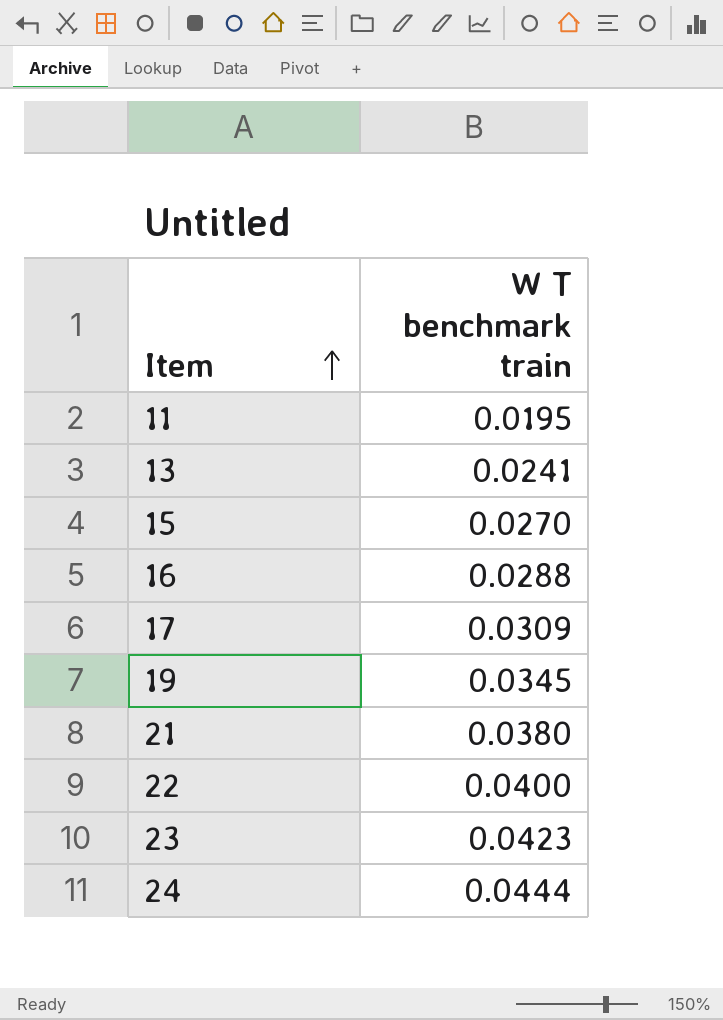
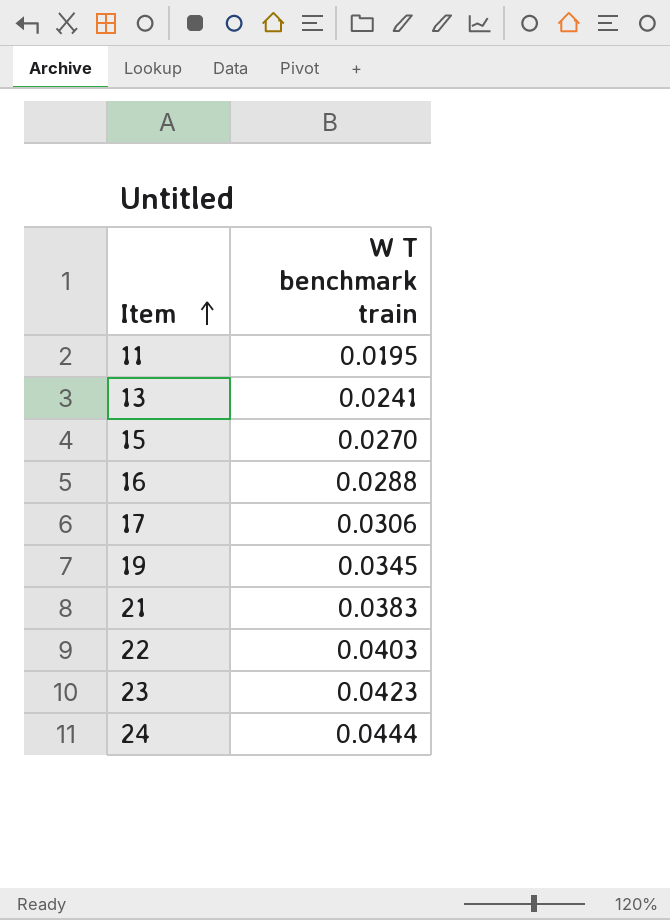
17 | W T benchmark train: 0.0309 -> 0.0306
21 | W T benchmark train: 0.0380 -> 0.0383
22 | W T benchmark train: 0.0400 -> 0.0403

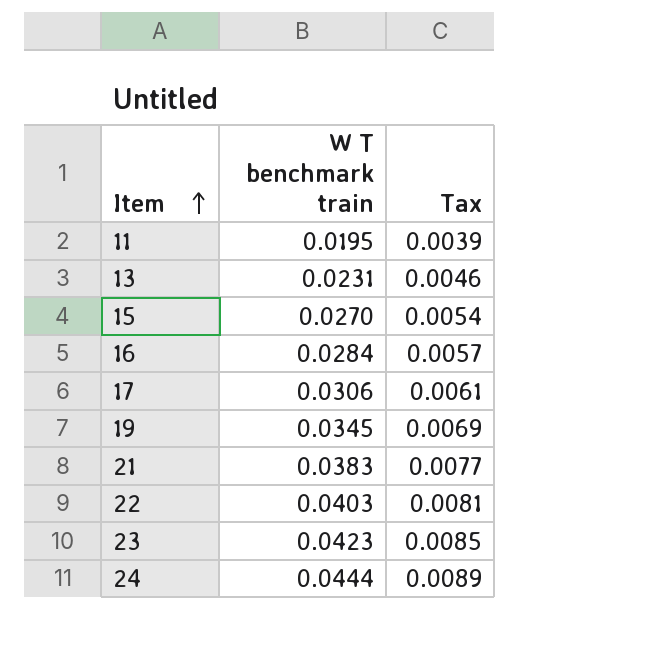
column Tax | formula: none -> [W T benchmark train] * 0.2
13 | W T benchmark train: 0.0241 -> 0.0231
16 | W T benchmark train: 0.0288 -> 0.0284

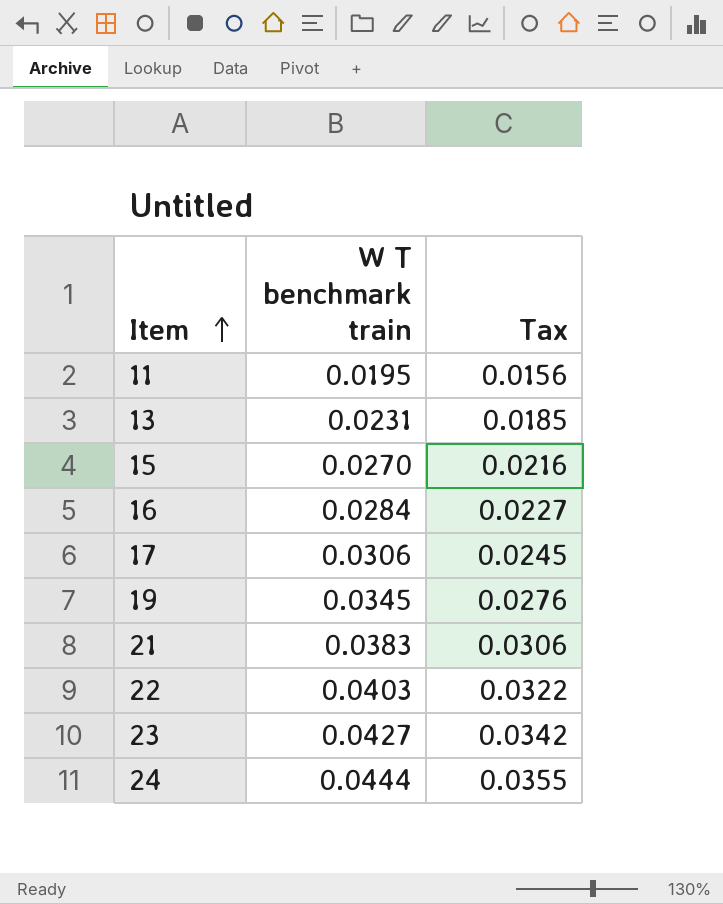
column Tax | formula: [W T benchmark train] * 0.2 -> [W T benchmark train] * 0.8
23 | W T benchmark train: 0.0423 -> 0.0427

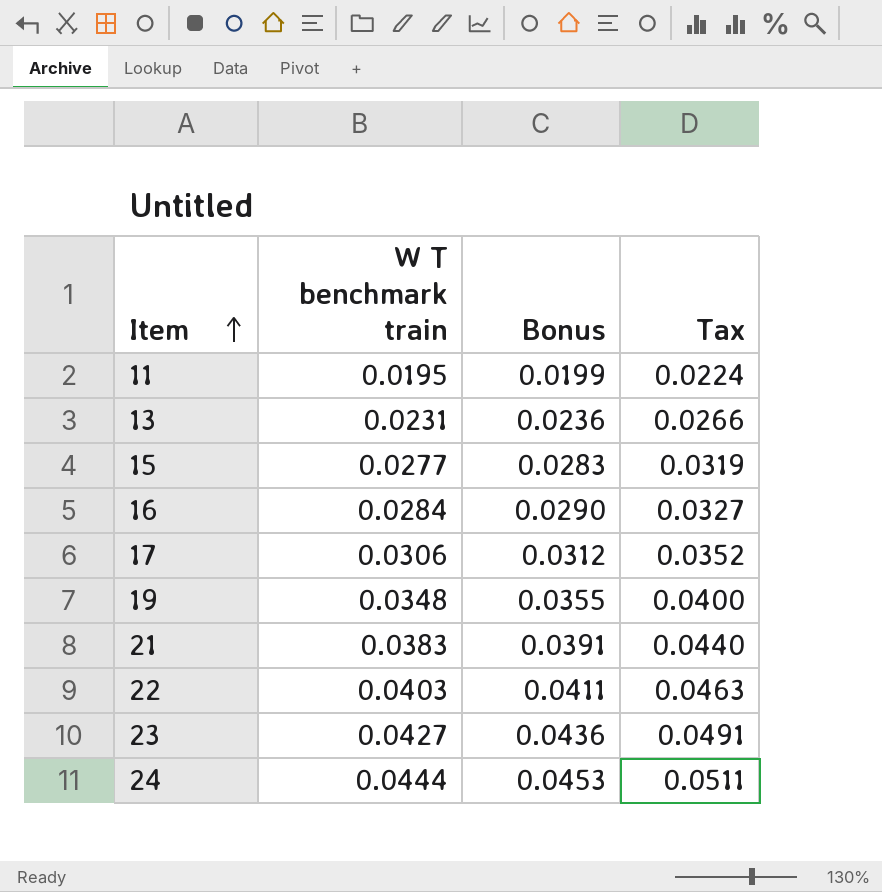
column Bonus | formula: none -> [W T benchmark train] * 1.02
column Tax | formula: [W T benchmark train] * 0.8 -> [W T benchmark train] * 1.15
15 | W T benchmark train: 0.0270 -> 0.0277
19 | W T benchmark train: 0.0345 -> 0.0348

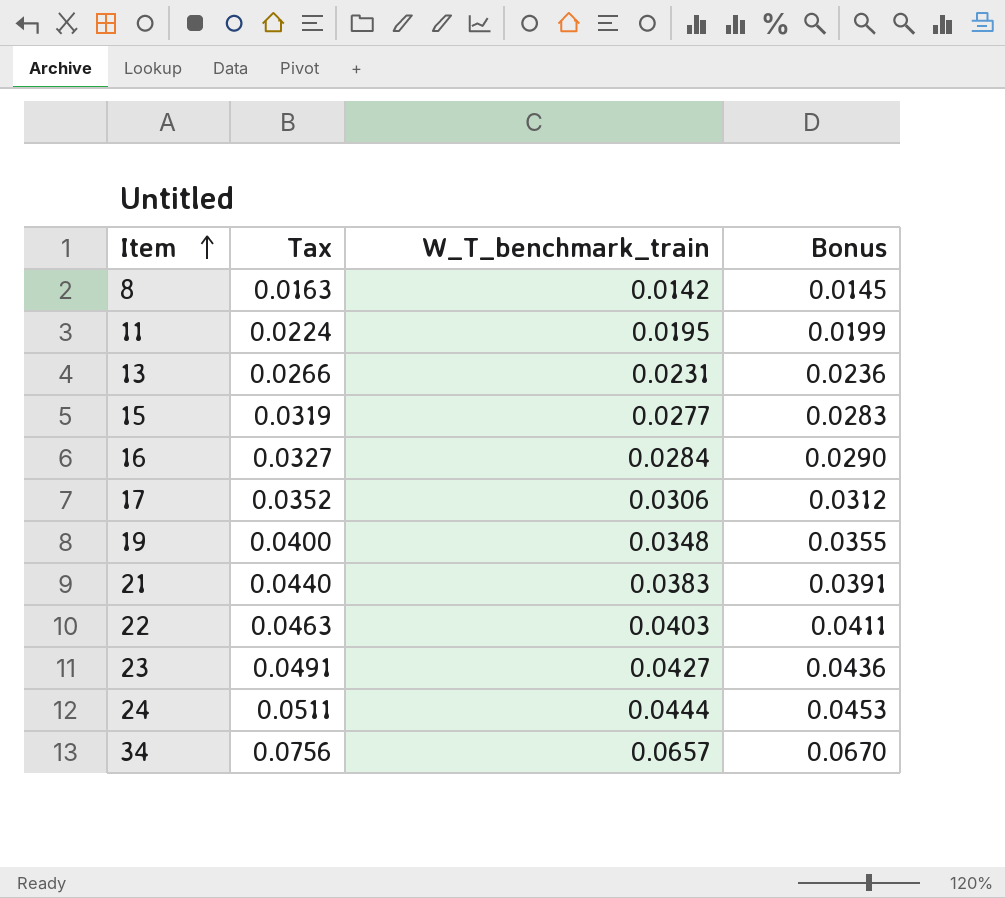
column Tax | position: 4 -> 2
column name: W T benchmark train -> W_T_benchmark_train
row 8: none -> 0.0163 | 0.0142 | 0.0145
row 34: none -> 0.0756 | 0.0657 | 0.0670

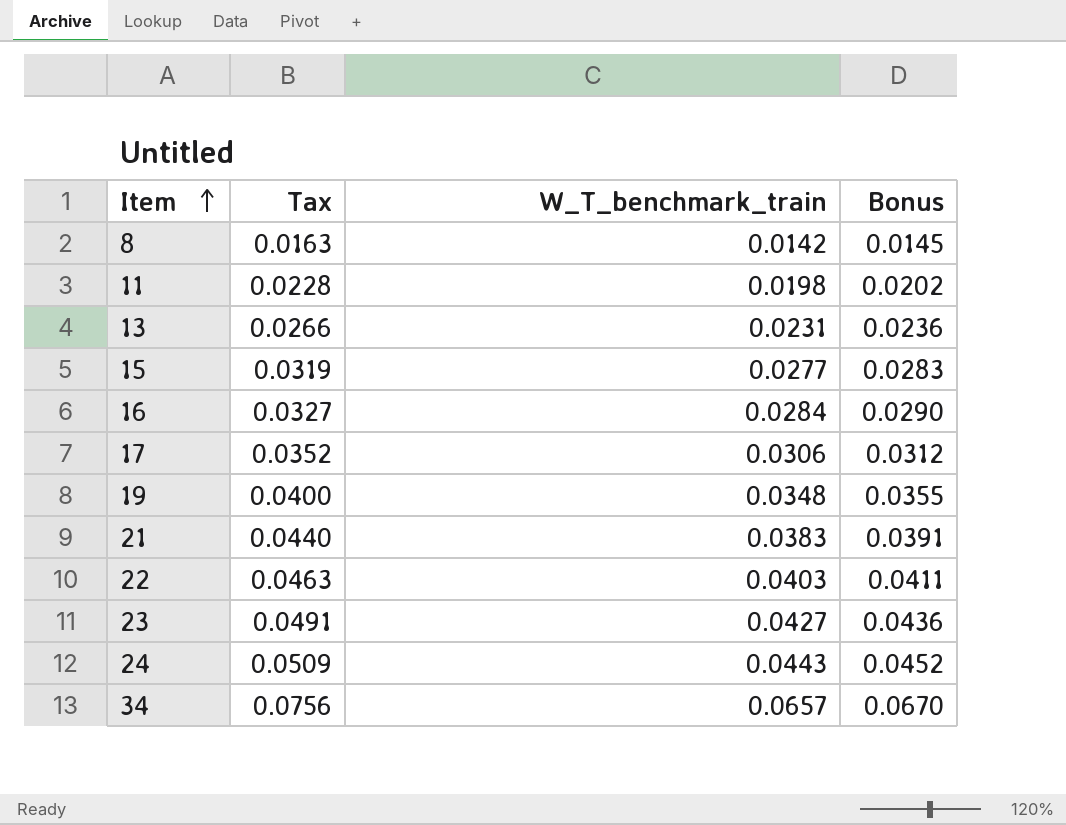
11 | Tax: 0.0224 -> 0.0228
11 | W_T_benchmark_train: 0.0195 -> 0.0198
11 | Bonus: 0.0199 -> 0.0202
24 | Tax: 0.0511 -> 0.0509
24 | W_T_benchmark_train: 0.0444 -> 0.0443
24 | Bonus: 0.0453 -> 0.0452

